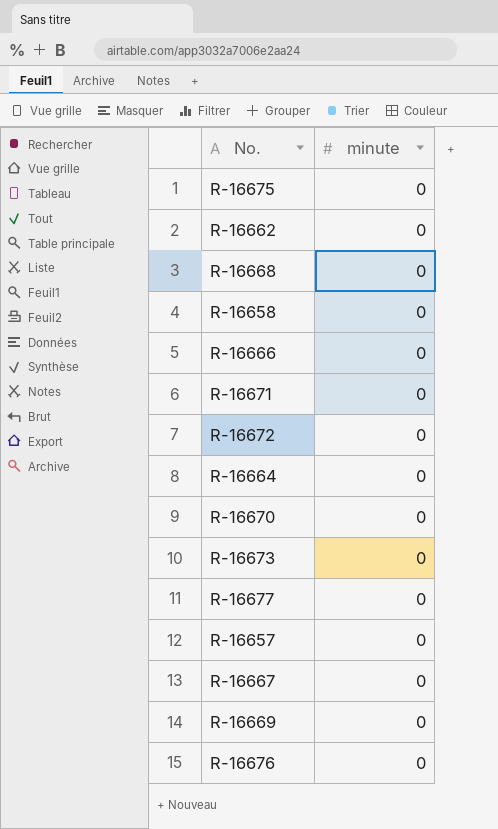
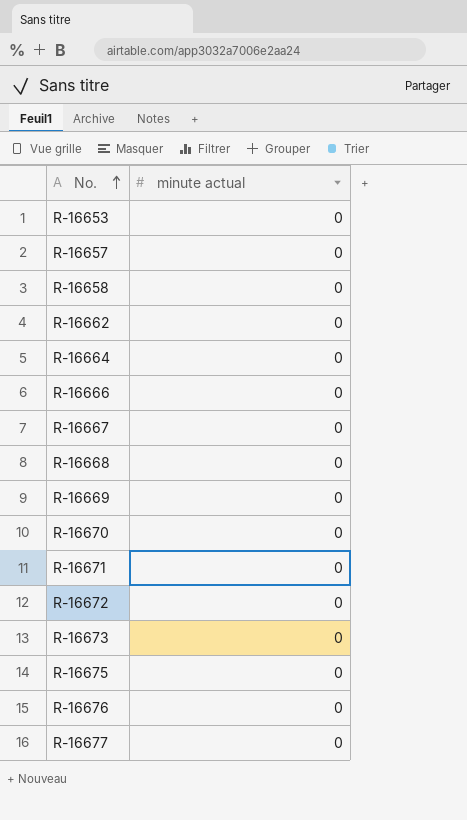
row order: none -> No. ascending
column name: minute -> minute actual
row R-16653: none -> 0

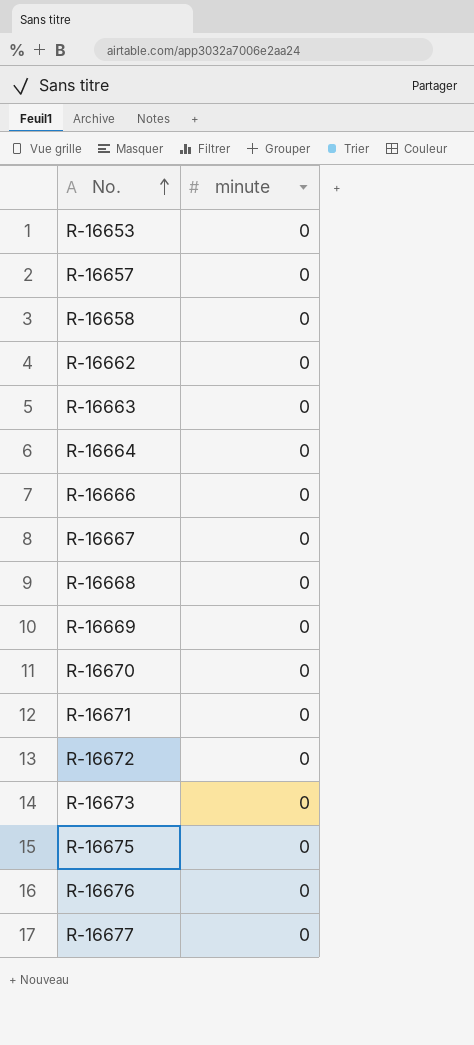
column name: minute actual -> minute
row R-16663: none -> 0

